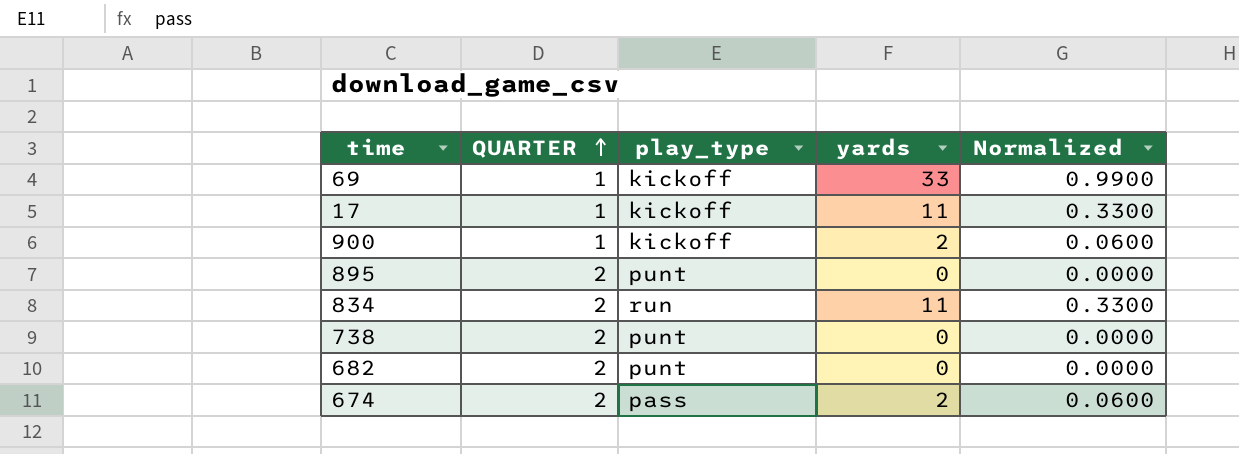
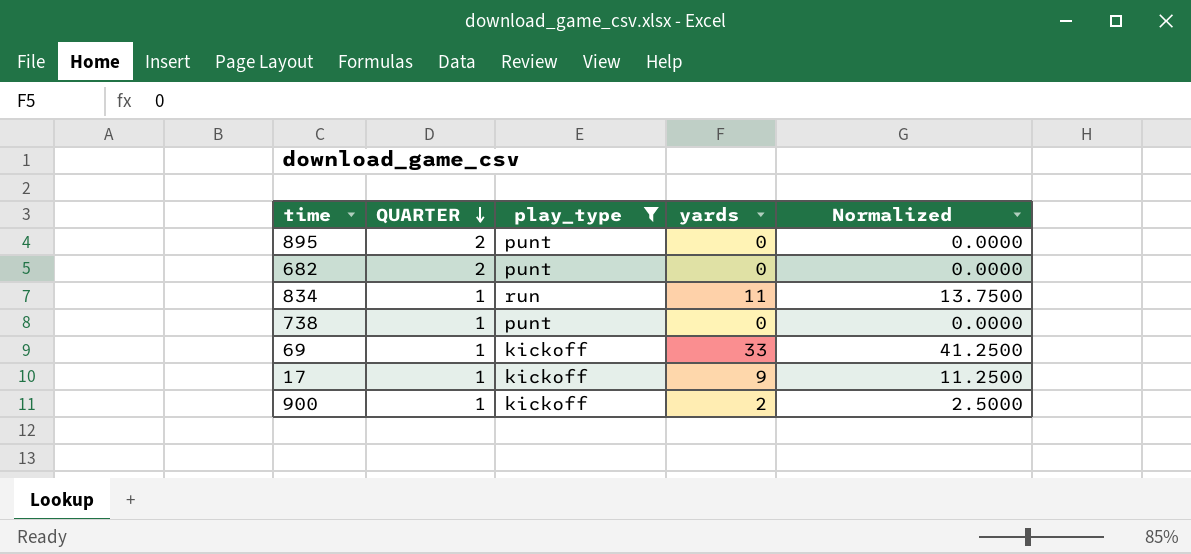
filter: none -> play_type != pass
row order: QUARTER ascending -> QUARTER descending
column Normalized | formula: [yards] * 0.03 -> [yards] * 1.25
834 | QUARTER: 2 -> 1
738 | QUARTER: 2 -> 1
17 | yards: 11 -> 9

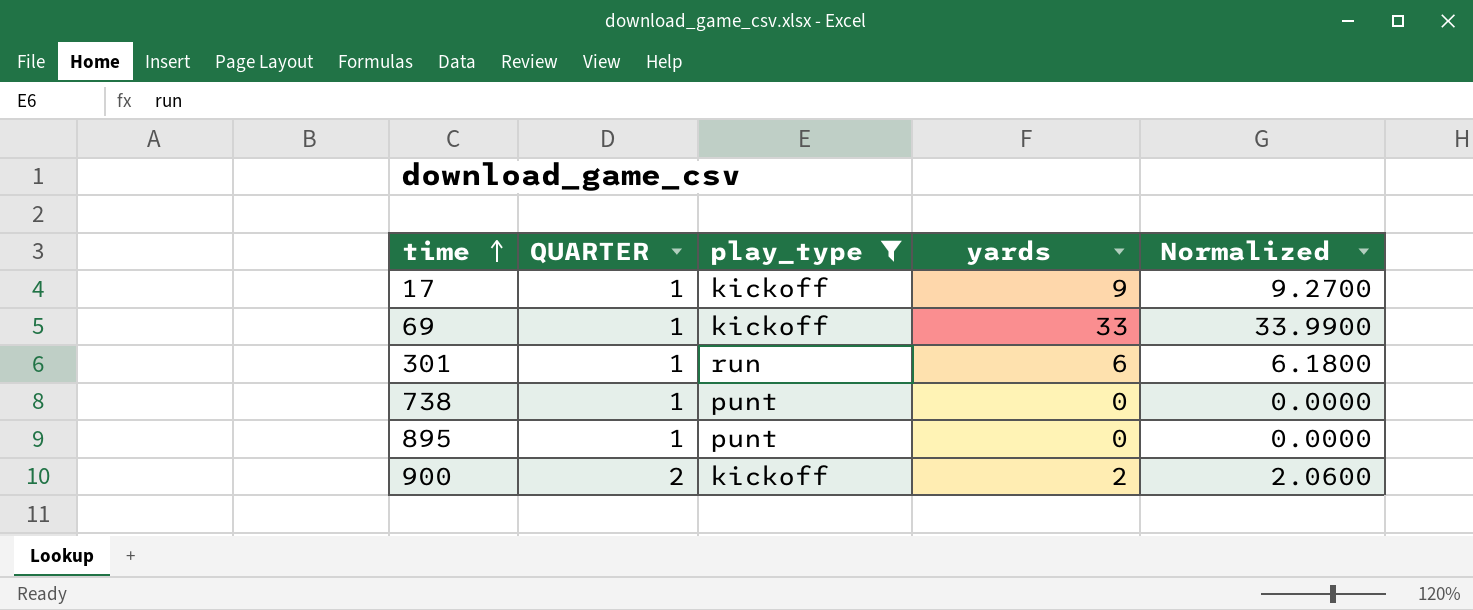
row order: QUARTER descending -> time ascending
column Normalized | formula: [yards] * 1.25 -> [yards] * 1.03
row 682: 2 | punt | 0 | 0.0000 -> none
row 834: 1 | run | 11 | 13.7500 -> none
row 301: none -> 1 | run | 6 | 6.1800
895 | QUARTER: 2 -> 1
900 | QUARTER: 1 -> 2

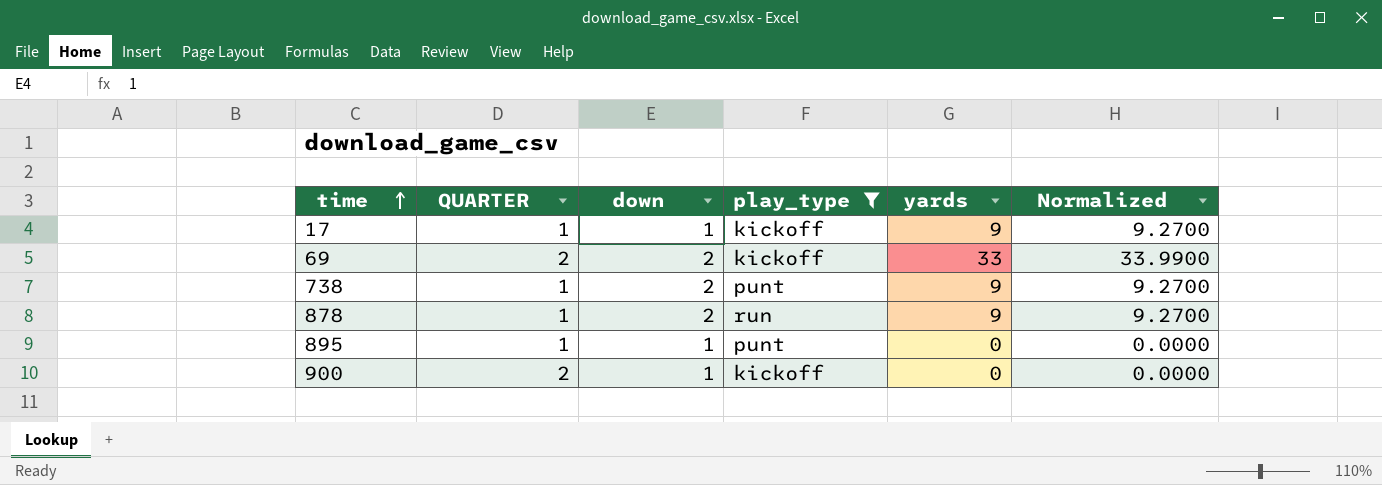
column down | position: none -> 3
row 301: 1 | run | 6 | 6.1800 -> none
69 | QUARTER: 1 -> 2
738 | yards: 0 -> 9
738 | Normalized: 0.0000 -> 9.2700
row 878: none -> 1 | 2 | run | 9 | 9.2700
900 | yards: 2 -> 0
900 | Normalized: 2.0600 -> 0.0000

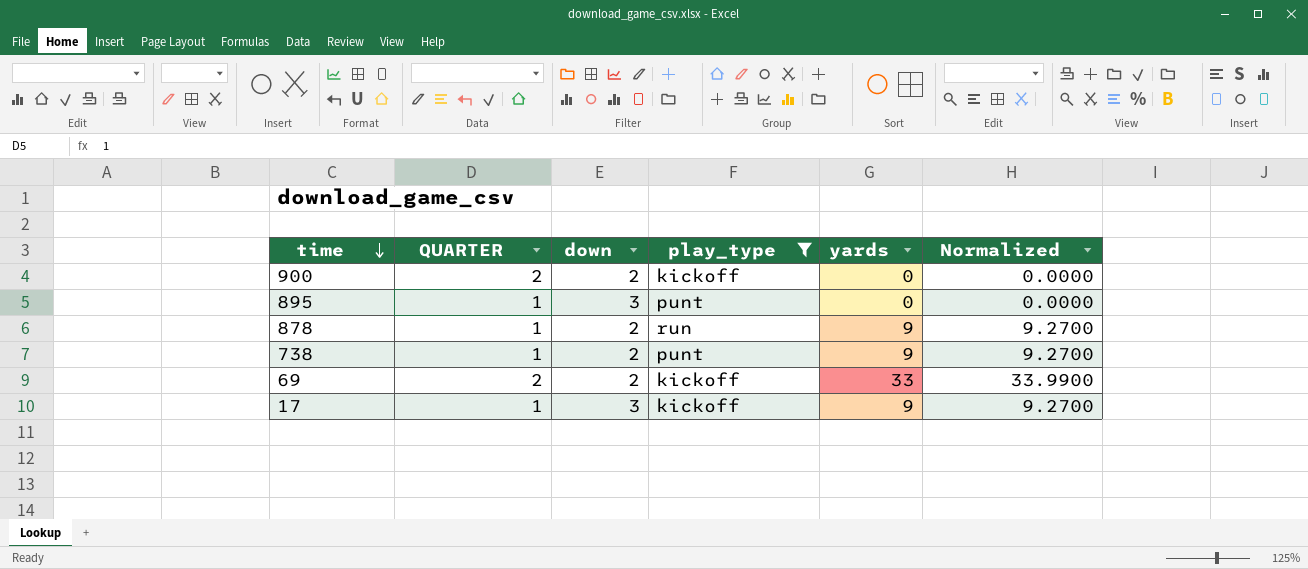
row order: time ascending -> time descending
900 | down: 1 -> 2
895 | down: 1 -> 3
17 | down: 1 -> 3

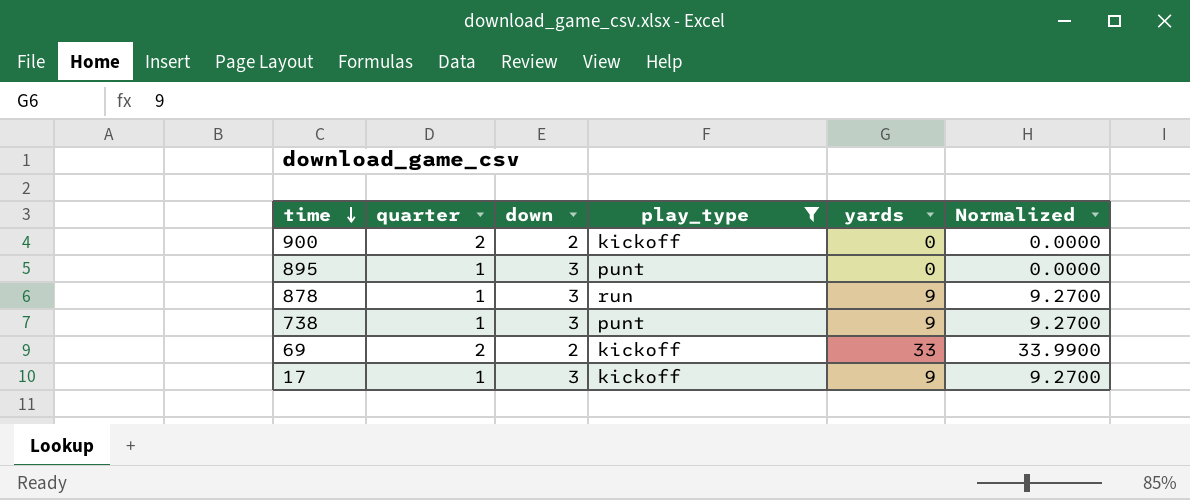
column name: QUARTER -> quarter
878 | down: 2 -> 3
738 | down: 2 -> 3

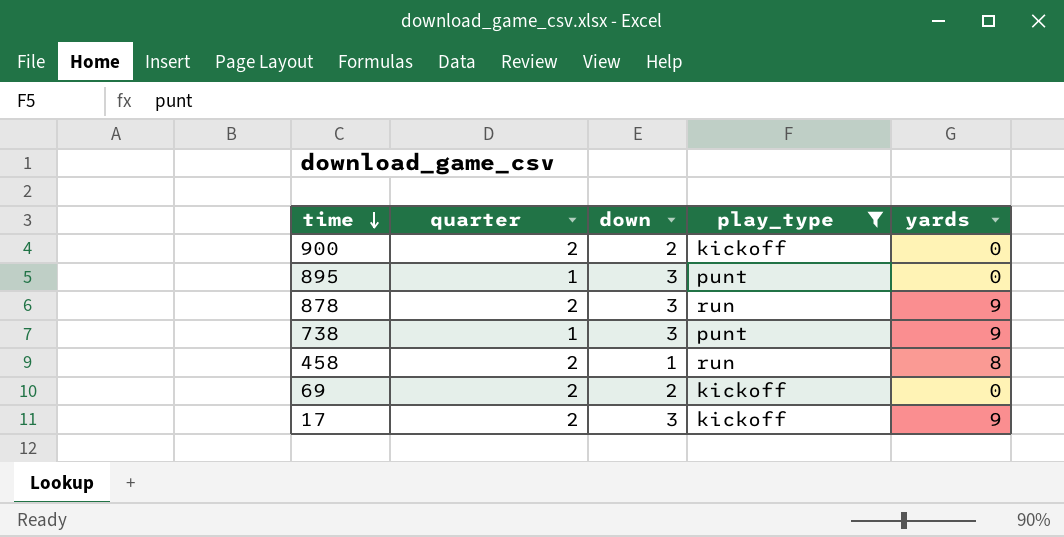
column Normalized | formula: [yards] * 1.03 -> none
878 | quarter: 1 -> 2
row 458: none -> 2 | 1 | run | 8
69 | yards: 33 -> 0
17 | quarter: 1 -> 2

